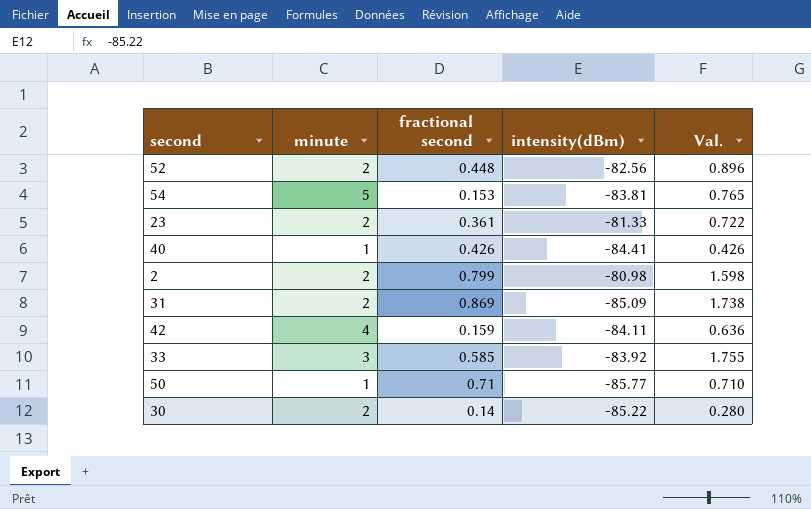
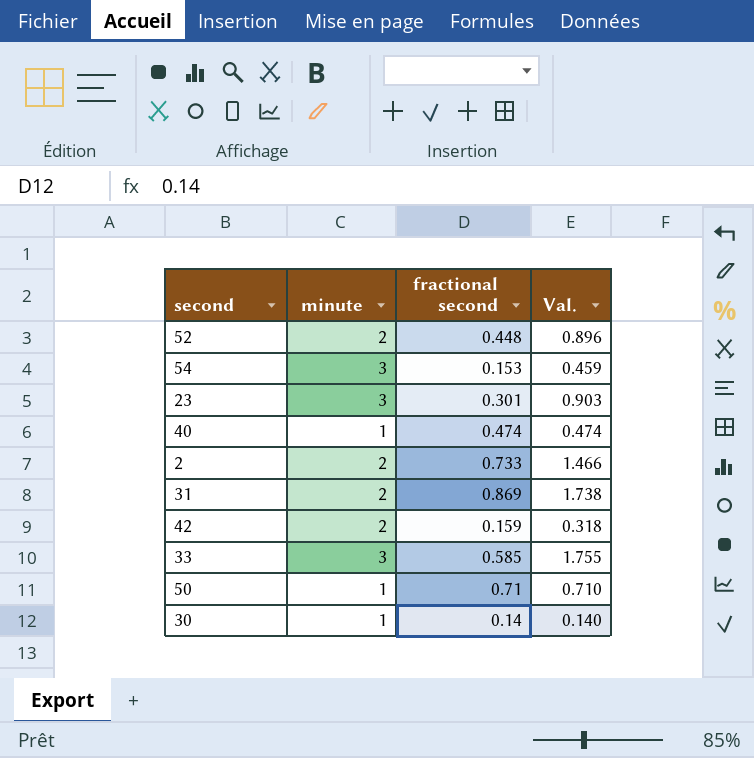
column intensity(dBm) | position: 4 -> none
54 | minute: 5 -> 3
54 | Val.: 0.765 -> 0.459
23 | minute: 2 -> 3
23 | fractional second: 0.361 -> 0.301
23 | Val.: 0.722 -> 0.903
40 | fractional second: 0.426 -> 0.474
40 | Val.: 0.426 -> 0.474
2 | fractional second: 0.799 -> 0.733
2 | Val.: 1.598 -> 1.466
42 | minute: 4 -> 2
42 | Val.: 0.636 -> 0.318
30 | minute: 2 -> 1
30 | Val.: 0.280 -> 0.140

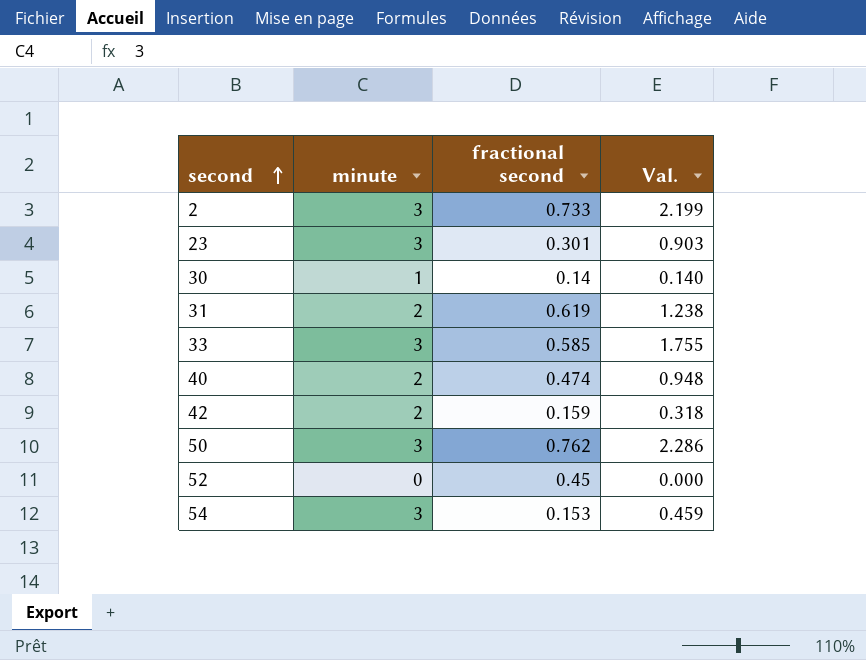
row order: none -> second ascending
2 | minute: 2 -> 3
2 | Val.: 1.466 -> 2.199
31 | fractional second: 0.869 -> 0.619
31 | Val.: 1.738 -> 1.238
40 | minute: 1 -> 2
40 | Val.: 0.474 -> 0.948
50 | minute: 1 -> 3
50 | fractional second: 0.71 -> 0.762
50 | Val.: 0.710 -> 2.286
52 | minute: 2 -> 0
52 | fractional second: 0.448 -> 0.45
52 | Val.: 0.896 -> 0.000

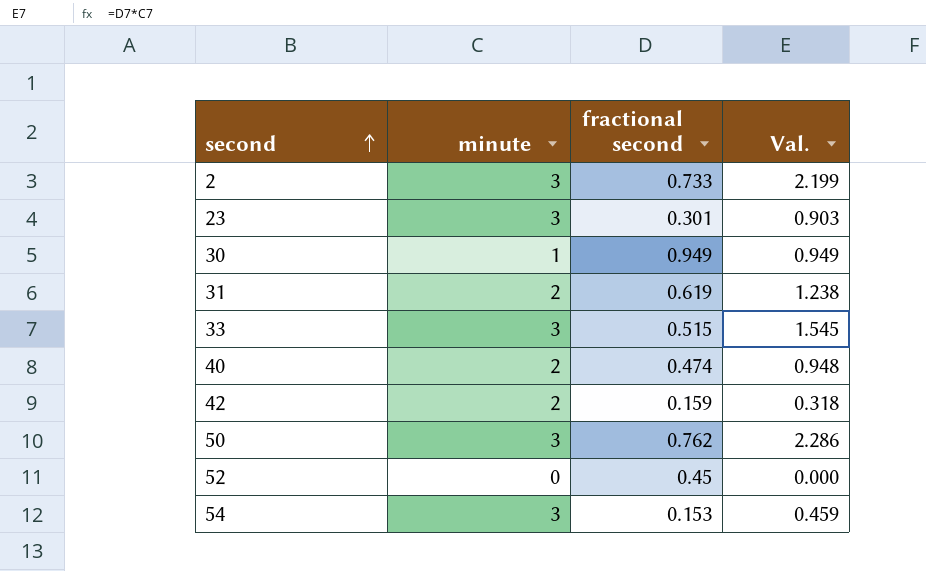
30 | fractional second: 0.14 -> 0.949
30 | Val.: 0.140 -> 0.949
33 | fractional second: 0.585 -> 0.515
33 | Val.: 1.755 -> 1.545

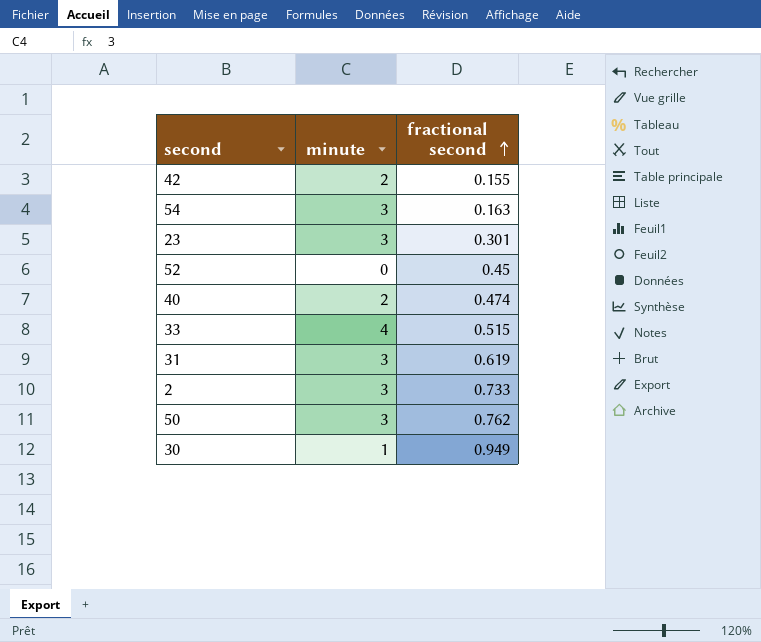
row order: second ascending -> fractional second ascending
column Val. | formula: [minute] * [fractional second] -> none
42 | fractional second: 0.159 -> 0.155
54 | fractional second: 0.153 -> 0.163
33 | minute: 3 -> 4
31 | minute: 2 -> 3

